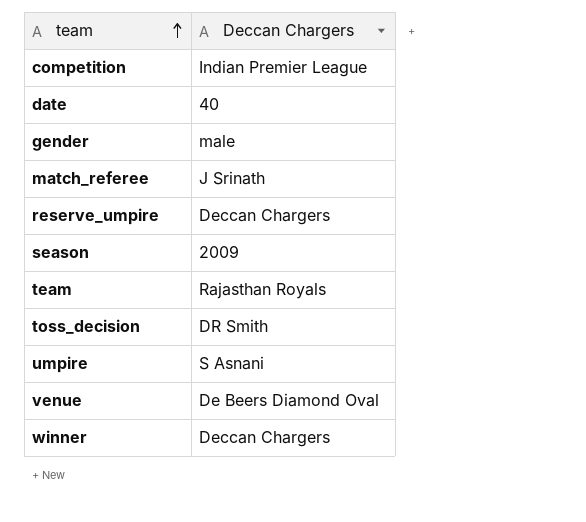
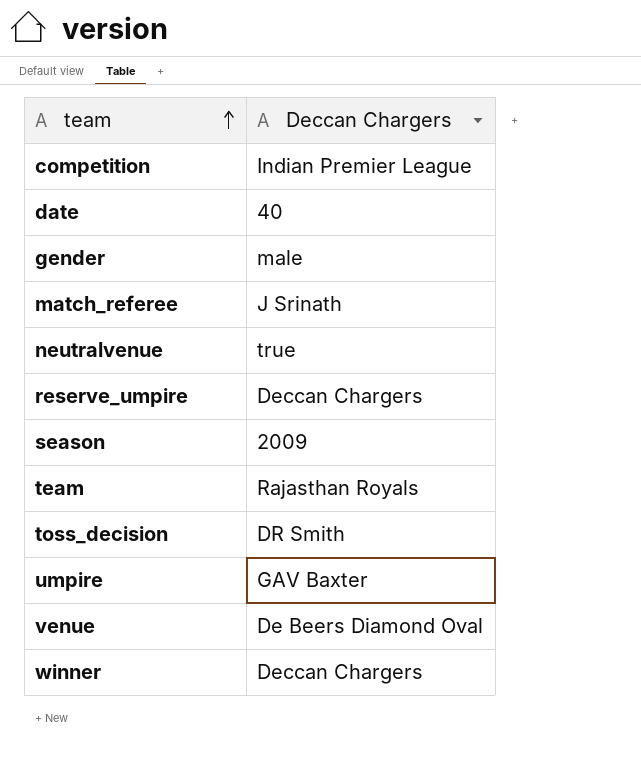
row neutralvenue: none -> true
umpire | Deccan Chargers: S Asnani -> GAV Baxter

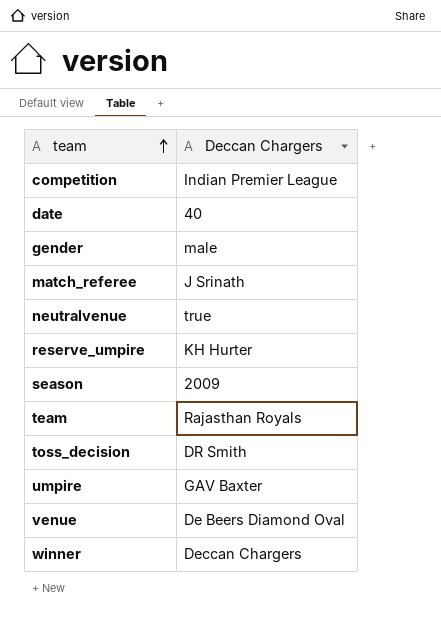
reserve_umpire | Deccan Chargers: Deccan Chargers -> KH Hurter

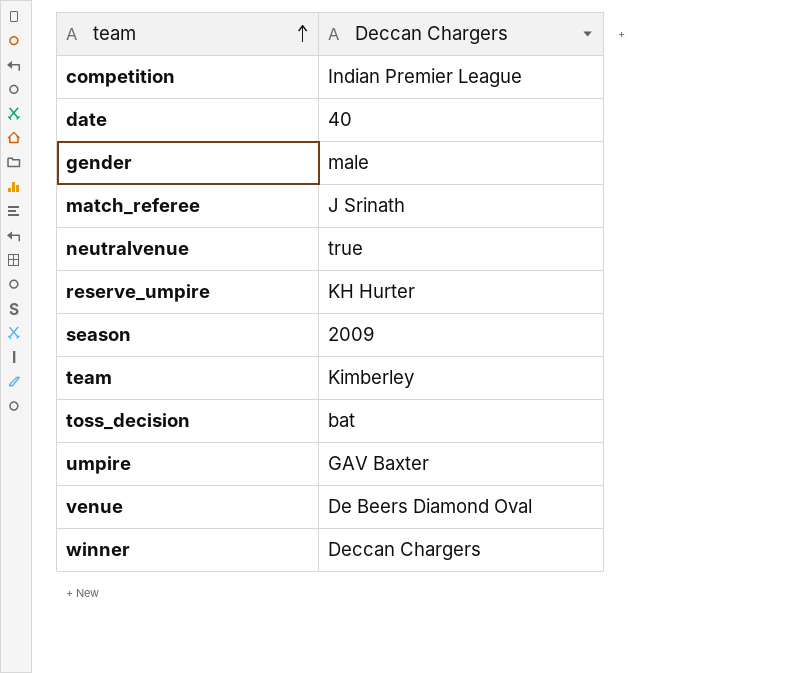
team | Deccan Chargers: Rajasthan Royals -> Kimberley
toss_decision | Deccan Chargers: DR Smith -> bat

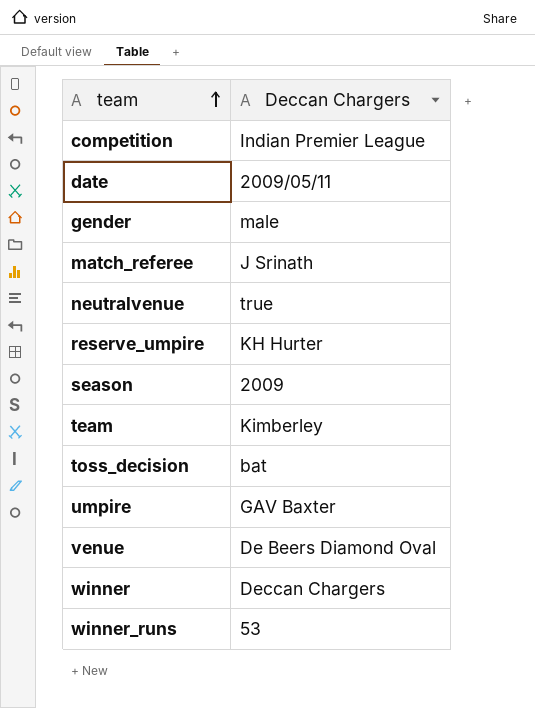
date | Deccan Chargers: 40 -> 2009/05/11
row winner_runs: none -> 53

